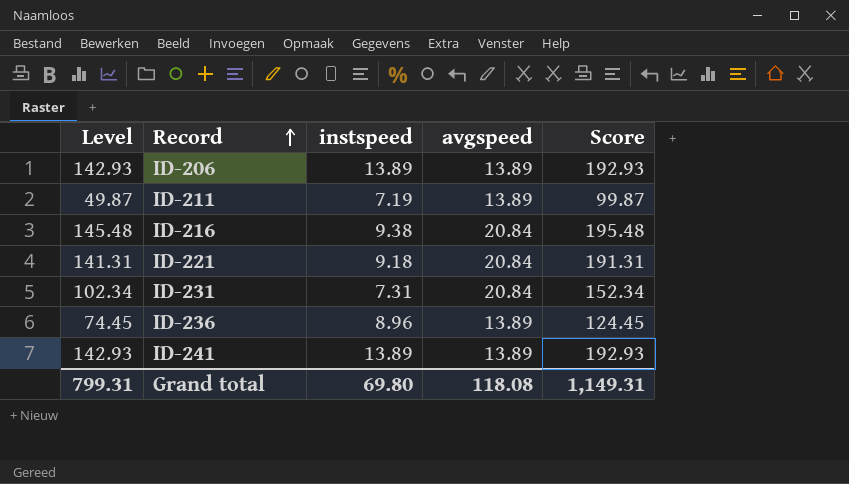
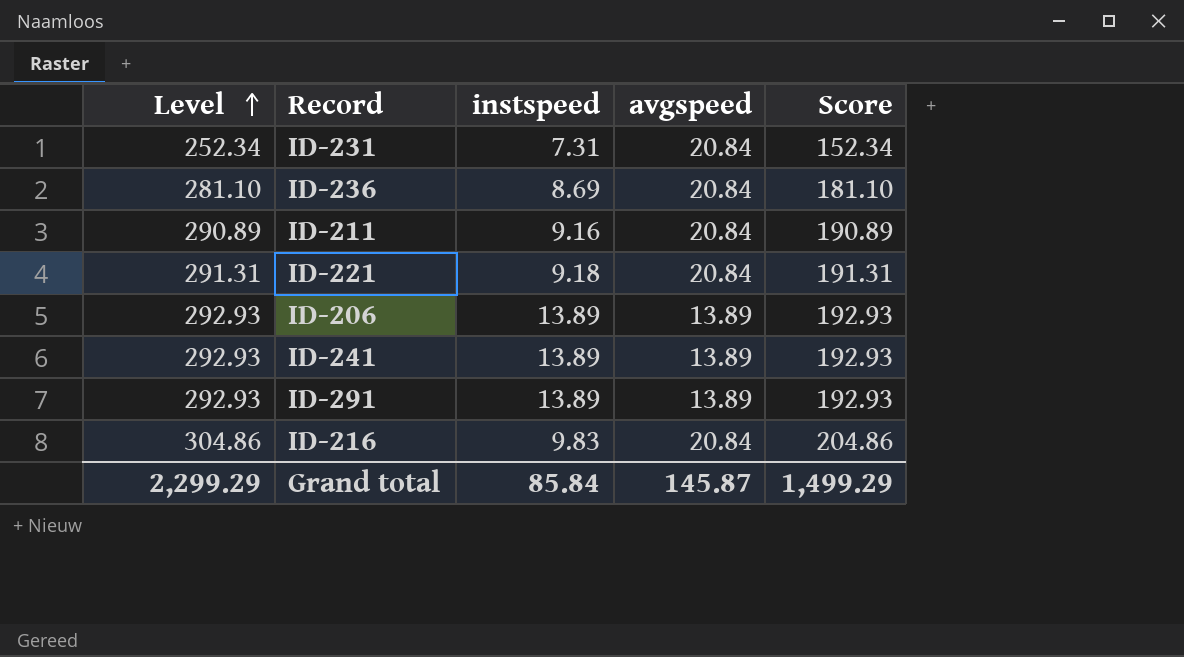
row order: Record ascending -> Level ascending
column Level | formula: [Score] - 50 -> [Score] + 100
ID-236 | instspeed: 8.96 -> 8.69
ID-236 | avgspeed: 13.89 -> 20.84
ID-236 | Score: 124.45 -> 181.10
ID-211 | instspeed: 7.19 -> 9.16
ID-211 | avgspeed: 13.89 -> 20.84
ID-211 | Score: 99.87 -> 190.89
row ID-291: none -> 292.93 | 13.89 | 13.89 | 192.93
ID-216 | instspeed: 9.38 -> 9.83
ID-216 | Score: 195.48 -> 204.86
Grand total | Level: 799.31 -> 2,299.29
Grand total | instspeed: 69.80 -> 85.84
Grand total | avgspeed: 118.08 -> 145.87
Grand total | Score: 1,149.31 -> 1,499.29

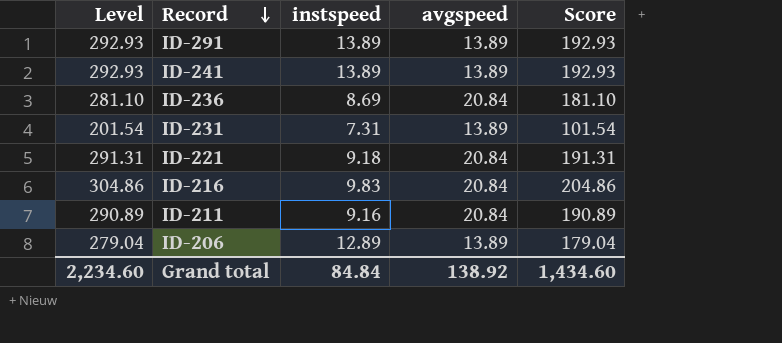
row order: Level ascending -> Record descending
ID-231 | Level: 252.34 -> 201.54
ID-231 | avgspeed: 20.84 -> 13.89
ID-231 | Score: 152.34 -> 101.54
ID-206 | Level: 292.93 -> 279.04
ID-206 | instspeed: 13.89 -> 12.89
ID-206 | Score: 192.93 -> 179.04
Grand total | Level: 2,299.29 -> 2,234.60
Grand total | instspeed: 85.84 -> 84.84
Grand total | avgspeed: 145.87 -> 138.92
Grand total | Score: 1,499.29 -> 1,434.60

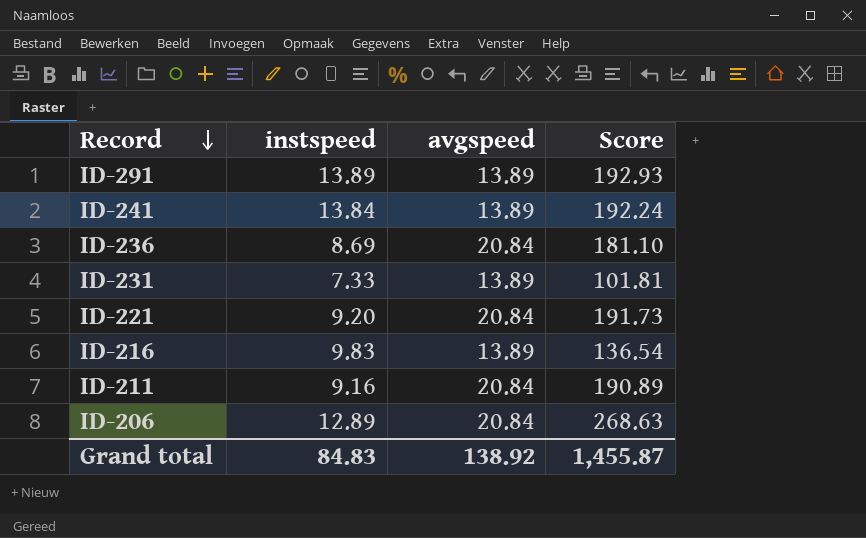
column Level | formula: [Score] + 100 -> none
ID-241 | instspeed: 13.89 -> 13.84
ID-241 | Score: 192.93 -> 192.24
ID-231 | instspeed: 7.31 -> 7.33
ID-231 | Score: 101.54 -> 101.81
ID-221 | instspeed: 9.18 -> 9.20
ID-221 | Score: 191.31 -> 191.73
ID-216 | avgspeed: 20.84 -> 13.89
ID-216 | Score: 204.86 -> 136.54
ID-206 | avgspeed: 13.89 -> 20.84
ID-206 | Score: 179.04 -> 268.63
Grand total | instspeed: 84.84 -> 84.83
Grand total | Score: 1,434.60 -> 1,455.87

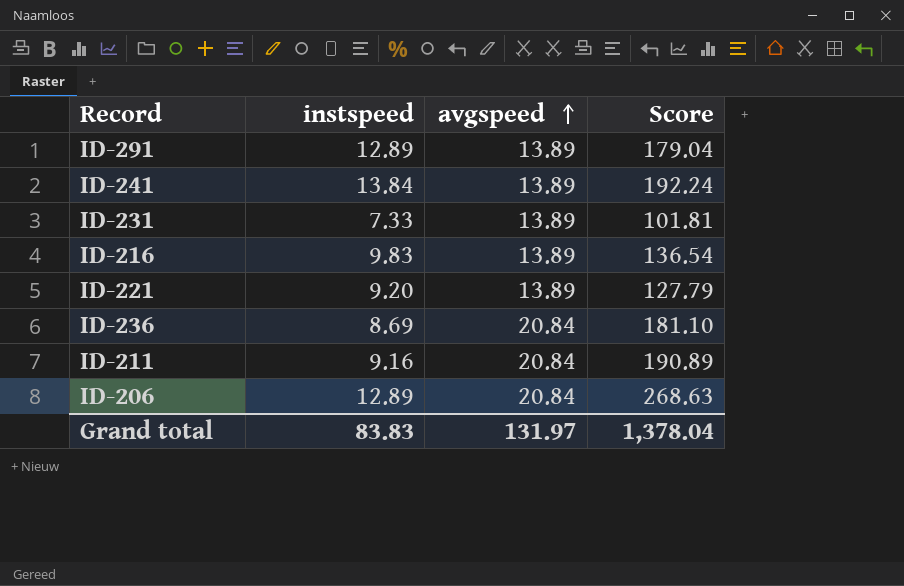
row order: Record descending -> avgspeed ascending
ID-291 | instspeed: 13.89 -> 12.89
ID-291 | Score: 192.93 -> 179.04
ID-221 | avgspeed: 20.84 -> 13.89
ID-221 | Score: 191.73 -> 127.79
Grand total | instspeed: 84.83 -> 83.83
Grand total | avgspeed: 138.92 -> 131.97
Grand total | Score: 1,455.87 -> 1,378.04

